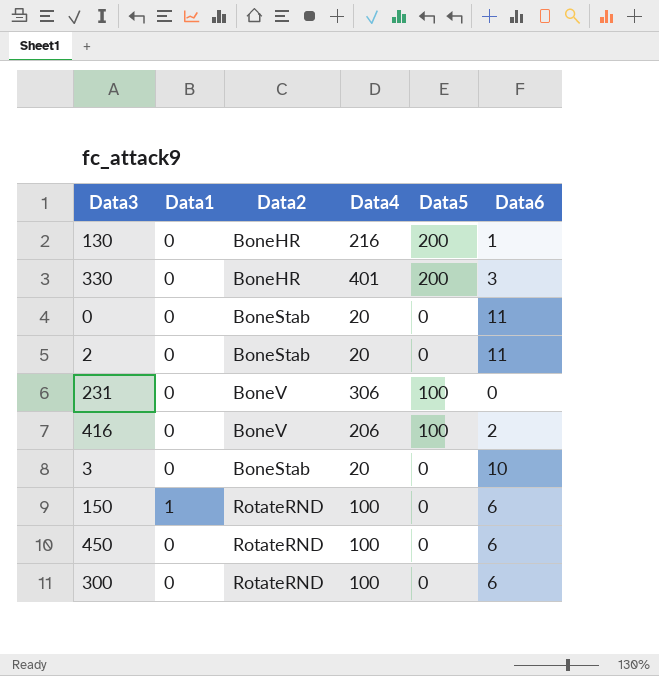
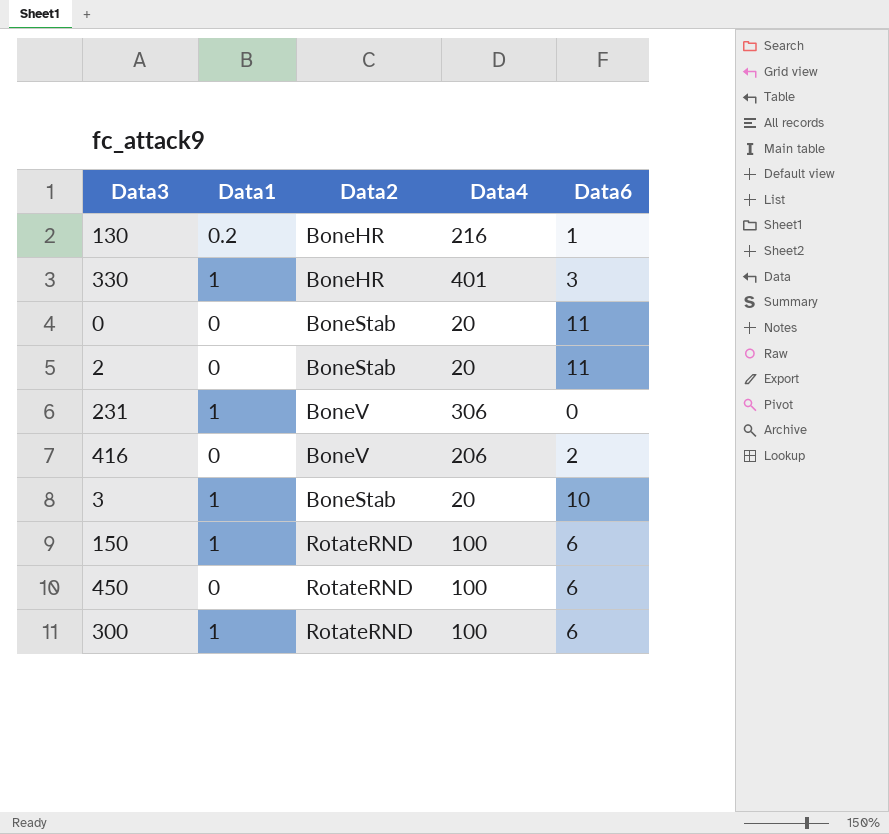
column Data5 | position: 5 -> none
130 | Data1: 0 -> 0.2
330 | Data1: 0 -> 1
231 | Data1: 0 -> 1
3 | Data1: 0 -> 1
300 | Data1: 0 -> 1

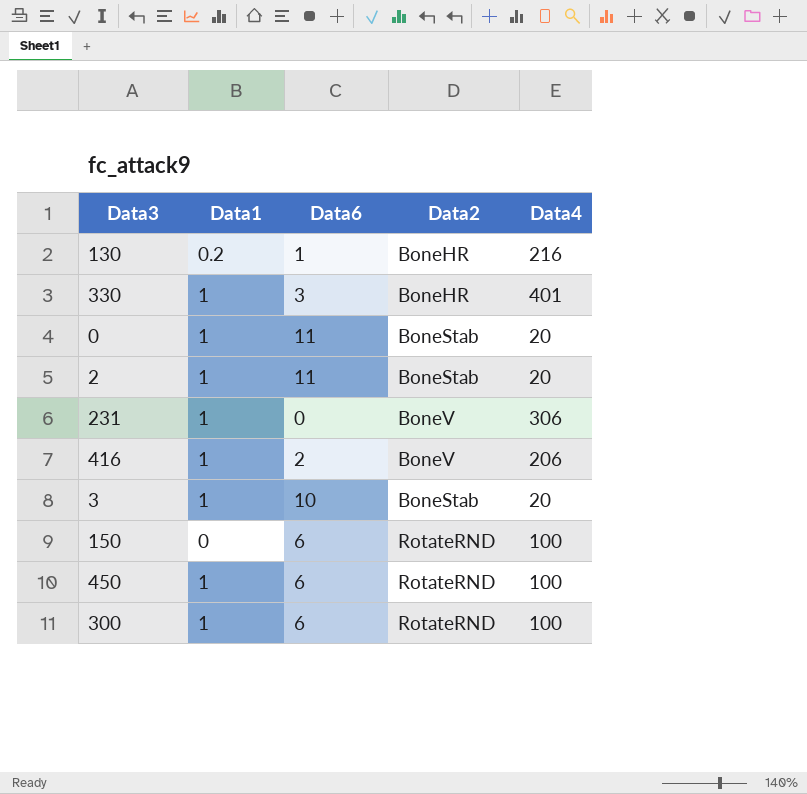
column Data6 | position: 5 -> 3
0 | Data1: 0 -> 1
2 | Data1: 0 -> 1
416 | Data1: 0 -> 1
150 | Data1: 1 -> 0
450 | Data1: 0 -> 1

